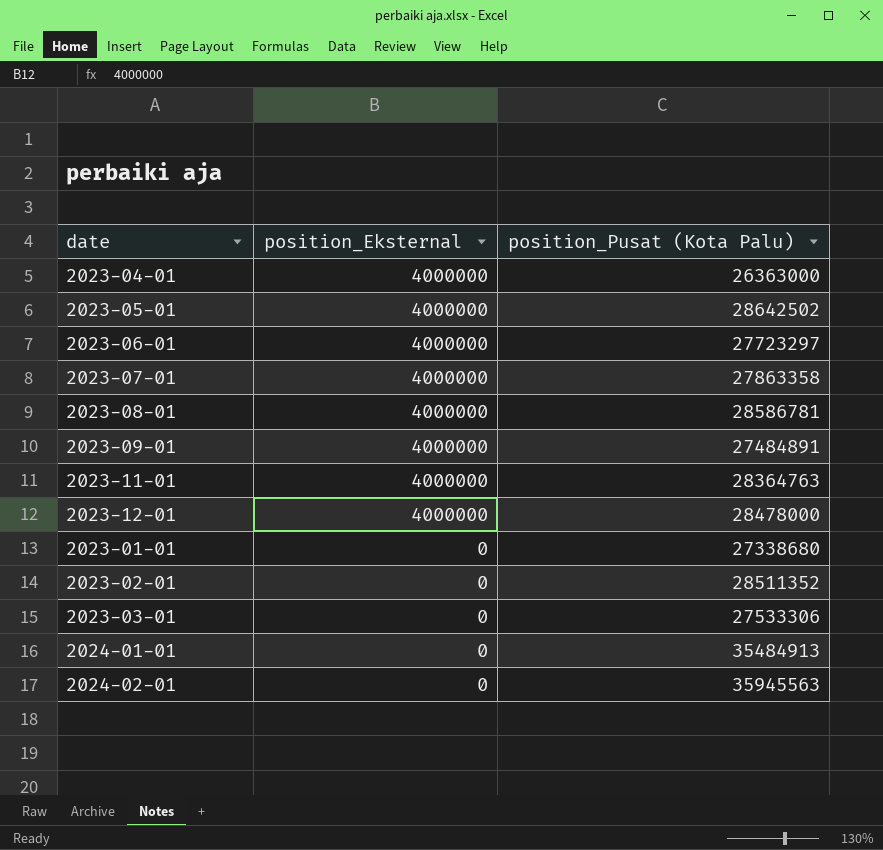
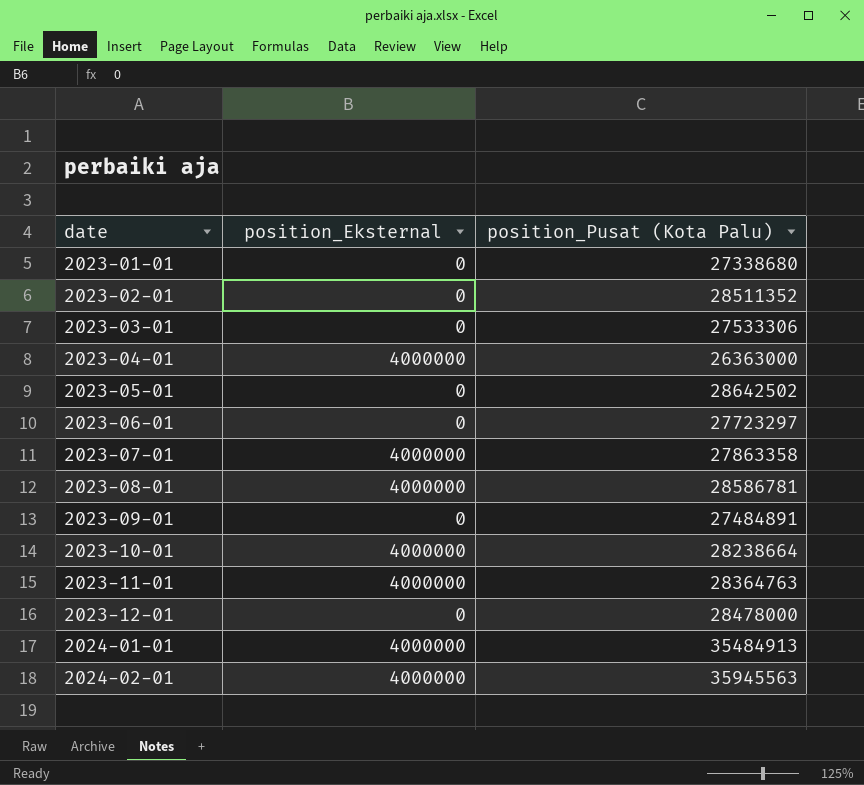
row order: position_Eksternal descending -> date ascending
2023-05-01 | position_Eksternal: 4000000 -> 0
2023-06-01 | position_Eksternal: 4000000 -> 0
2023-09-01 | position_Eksternal: 4000000 -> 0
row 2023-10-01: none -> 4000000 | 28238664
2023-12-01 | position_Eksternal: 4000000 -> 0
2024-01-01 | position_Eksternal: 0 -> 4000000
2024-02-01 | position_Eksternal: 0 -> 4000000

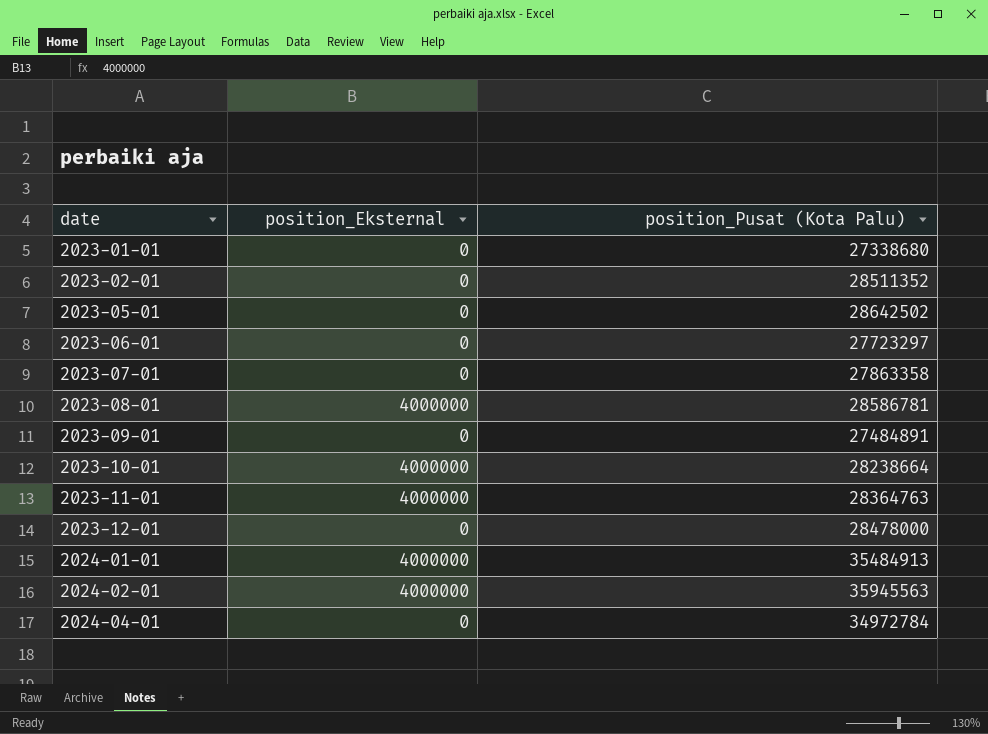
row 2023-03-01: 0 | 27533306 -> none
row 2023-04-01: 4000000 | 26363000 -> none
2023-07-01 | position_Eksternal: 4000000 -> 0
row 2024-04-01: none -> 0 | 34972784

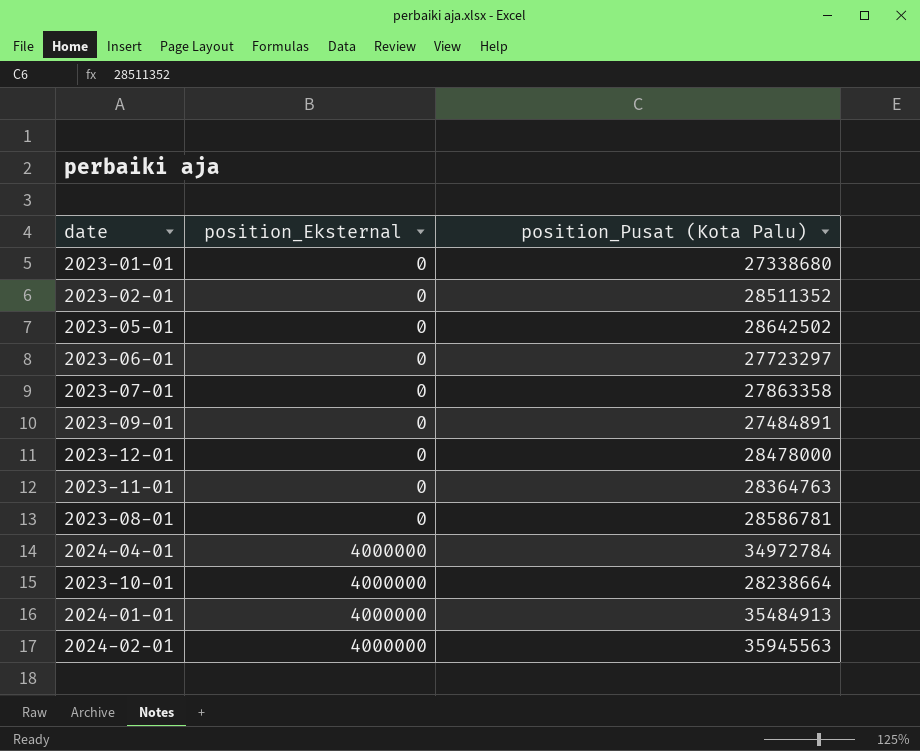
row order: date ascending -> position_Eksternal ascending
2023-11-01 | position_Eksternal: 4000000 -> 0
2023-08-01 | position_Eksternal: 4000000 -> 0
2024-04-01 | position_Eksternal: 0 -> 4000000

